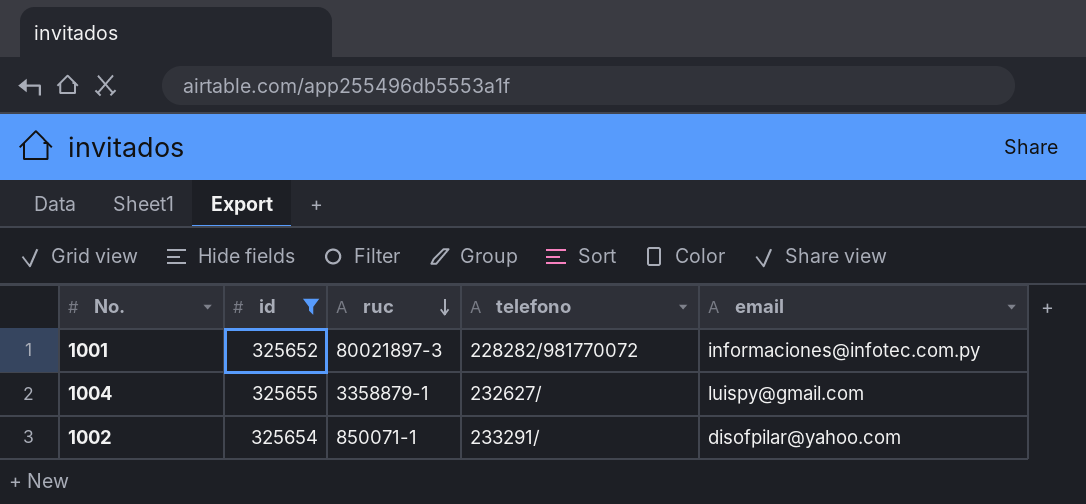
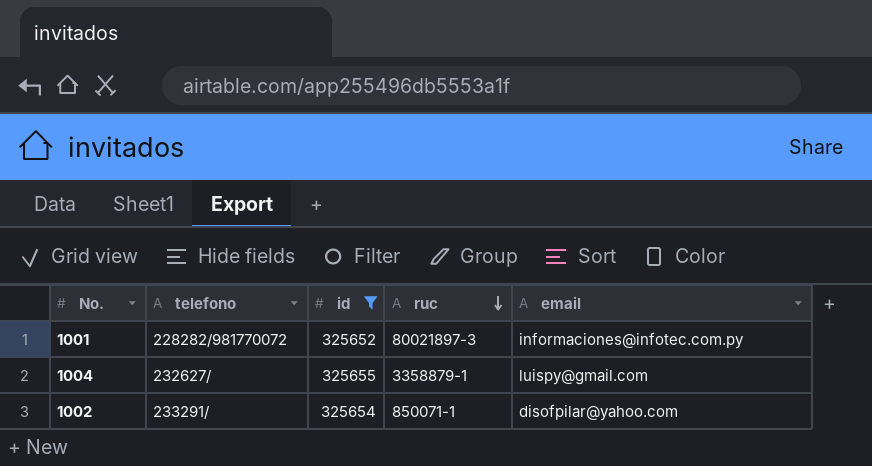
column telefono | position: 4 -> 2

